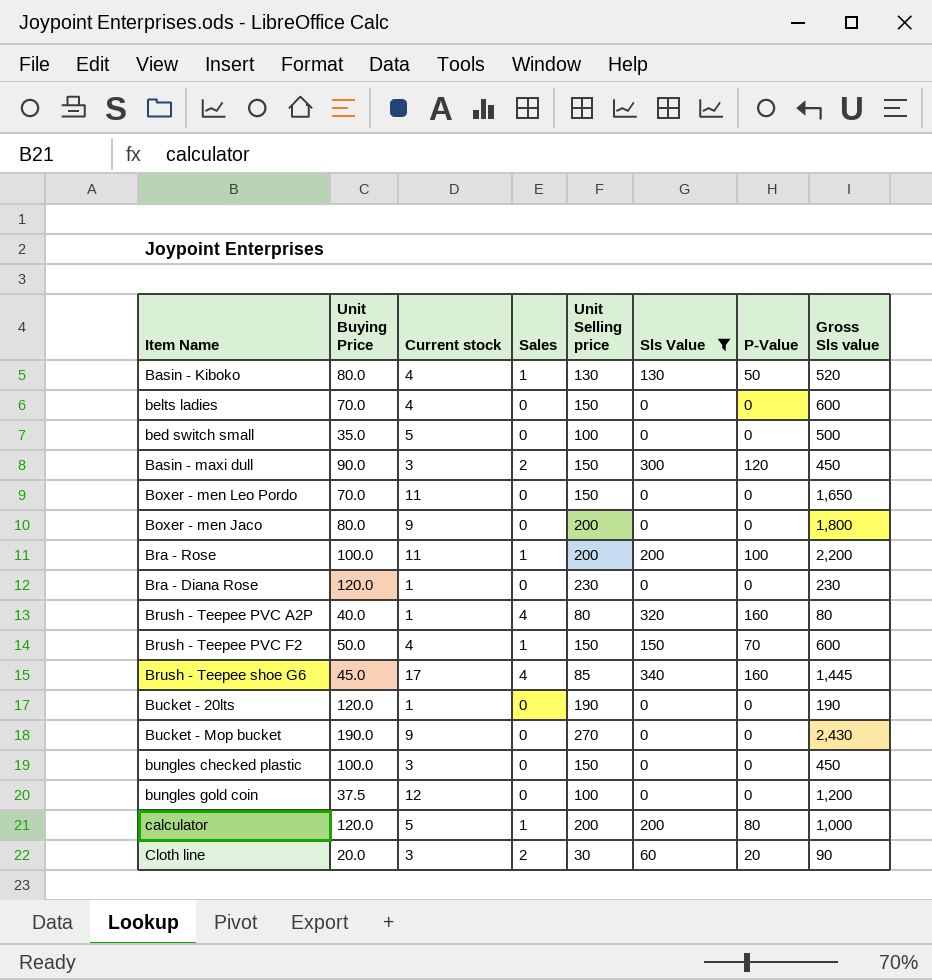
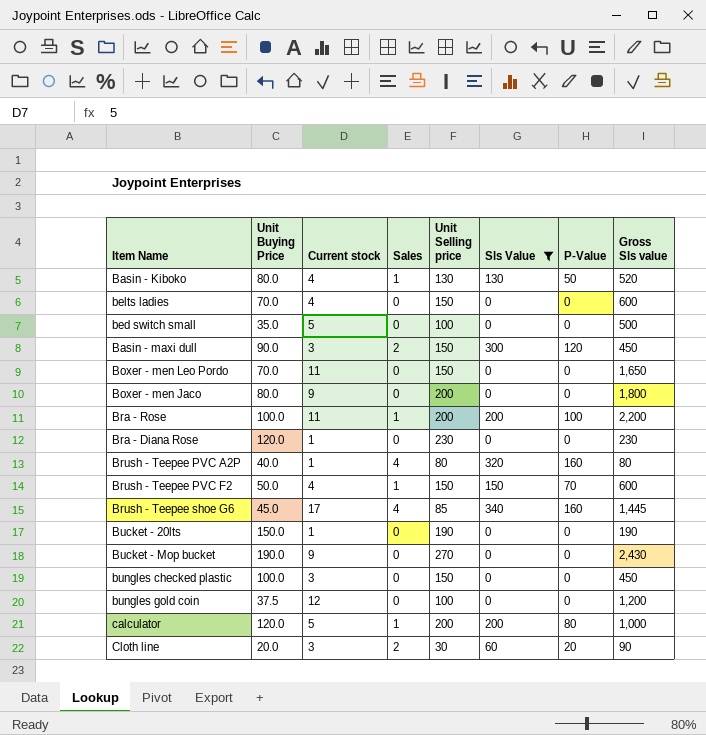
Bucket - 20lts | Unit Buying Price: 120.0 -> 150.0

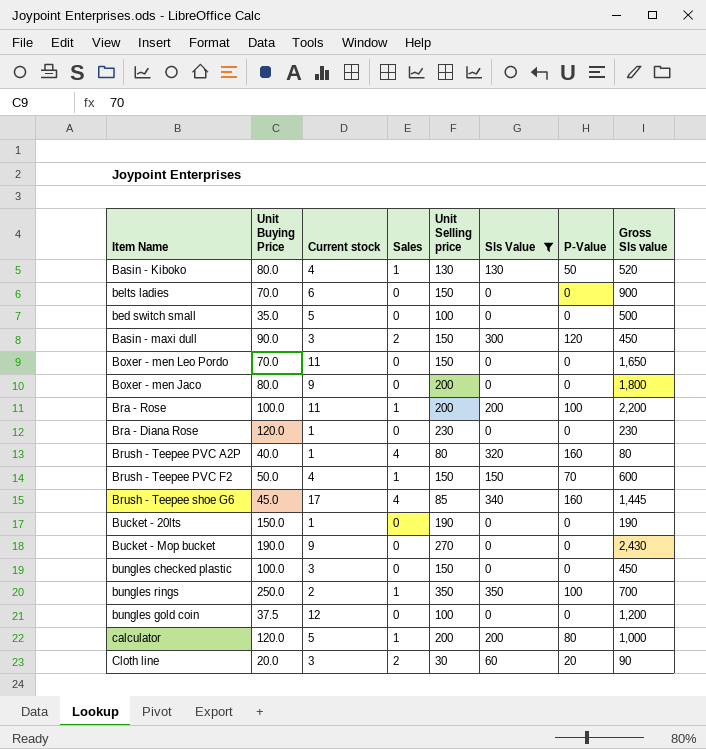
belts ladies | Current stock: 4 -> 6
belts ladies | Gross Sls value: 600 -> 900
row bungles rings: none -> 250.0 | 2 | 1 | 350 | 350 | 100 | 700

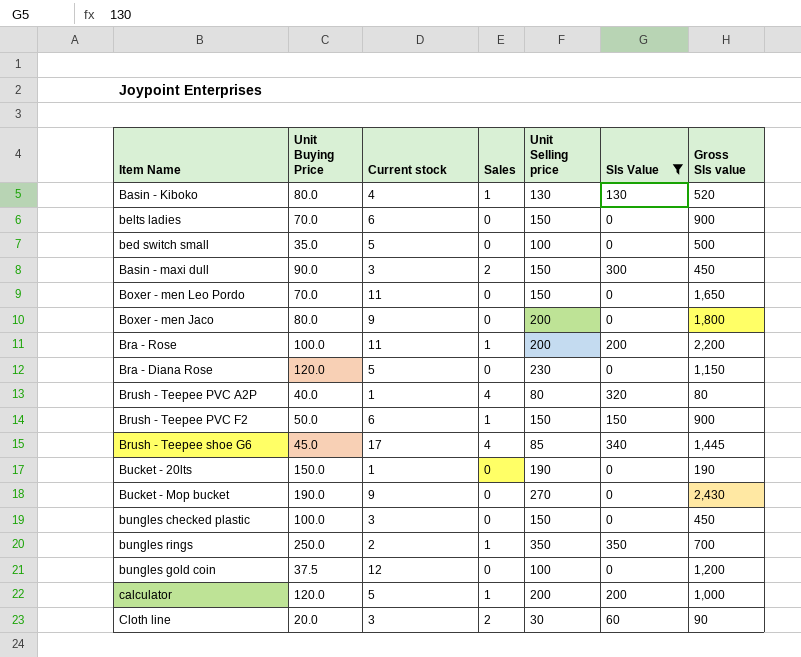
column P-Value | position: 7 -> none
Bra - Diana Rose | Current stock: 1 -> 5
Bra - Diana Rose | Gross Sls value: 230 -> 1,150
Brush - Teepee PVC F2 | Current stock: 4 -> 6
Brush - Teepee PVC F2 | Gross Sls value: 600 -> 900

